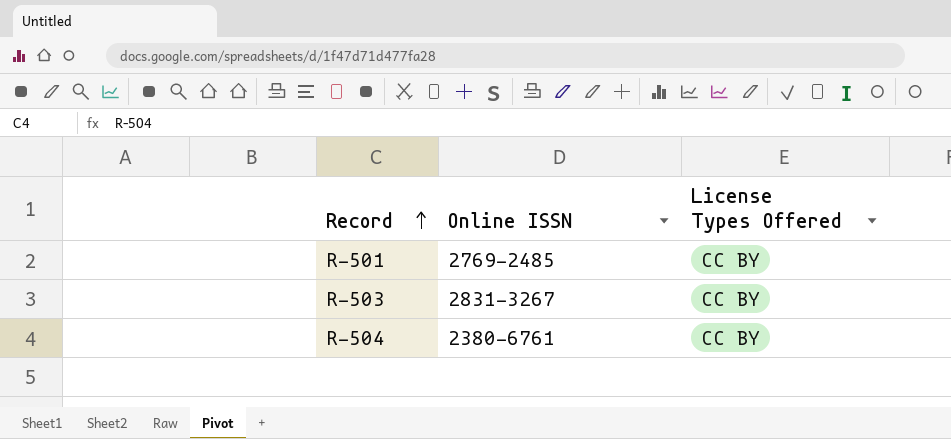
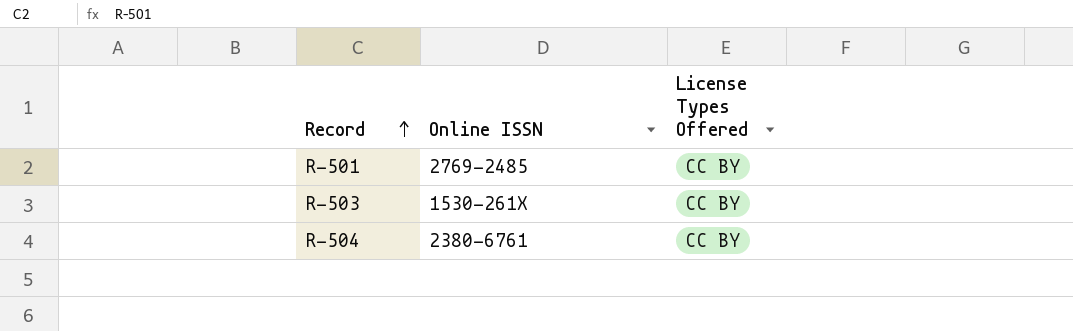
R-503 | Online ISSN: 2831-3267 -> 1530-261X

